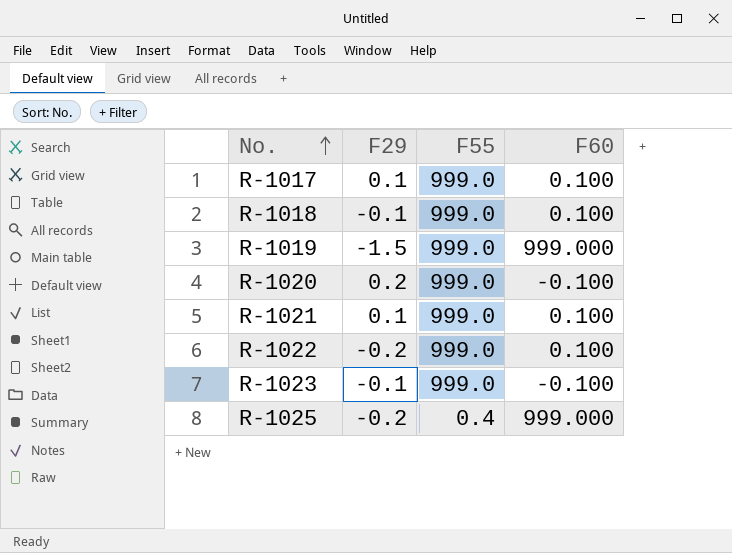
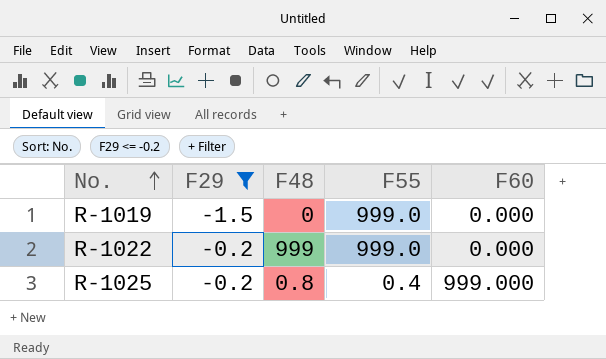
filter: none -> F29 <= -0.2
column F48 | position: none -> 3
R-1019 | F60: 999.000 -> 0.000
R-1022 | F60: 0.100 -> 0.000

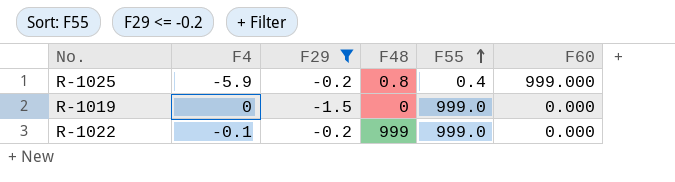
row order: No. ascending -> F55 ascending
column F4 | position: none -> 2

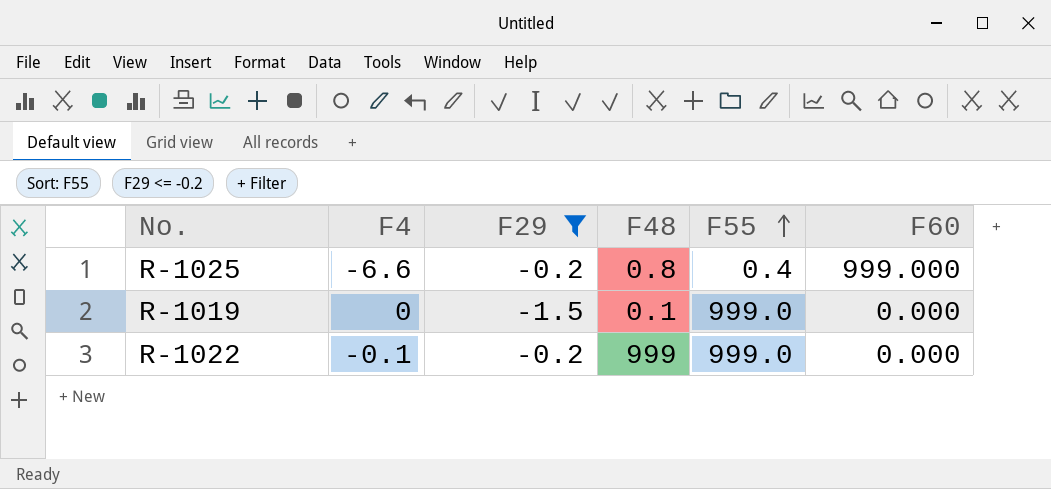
R-1025 | F4: -5.9 -> -6.6
R-1019 | F48: 0 -> 0.1

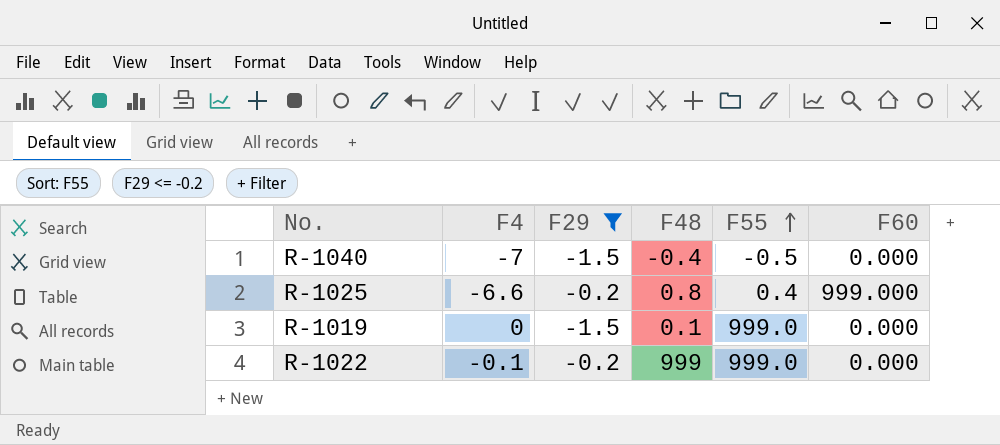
row R-1040: none -> -7 | -1.5 | -0.4 | -0.5 | 0.000

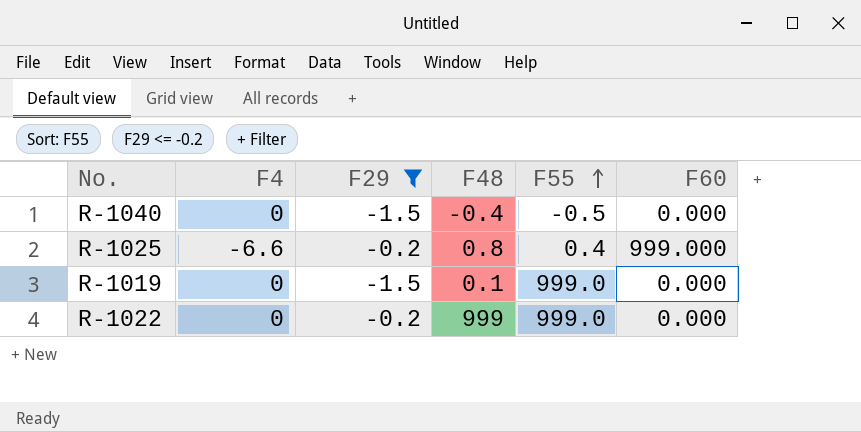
R-1040 | F4: -7 -> 0
R-1022 | F4: -0.1 -> 0

